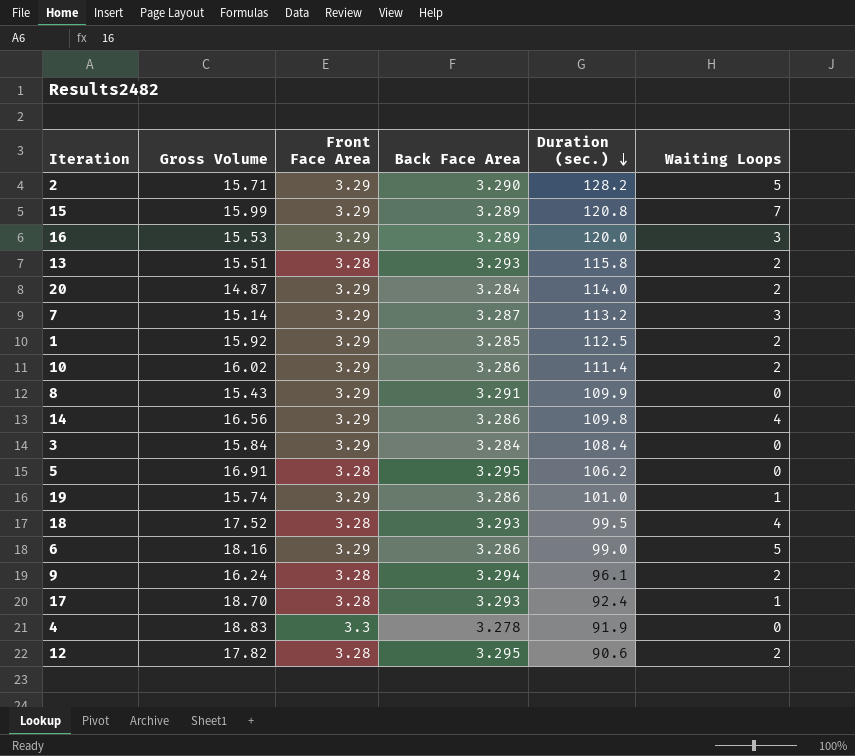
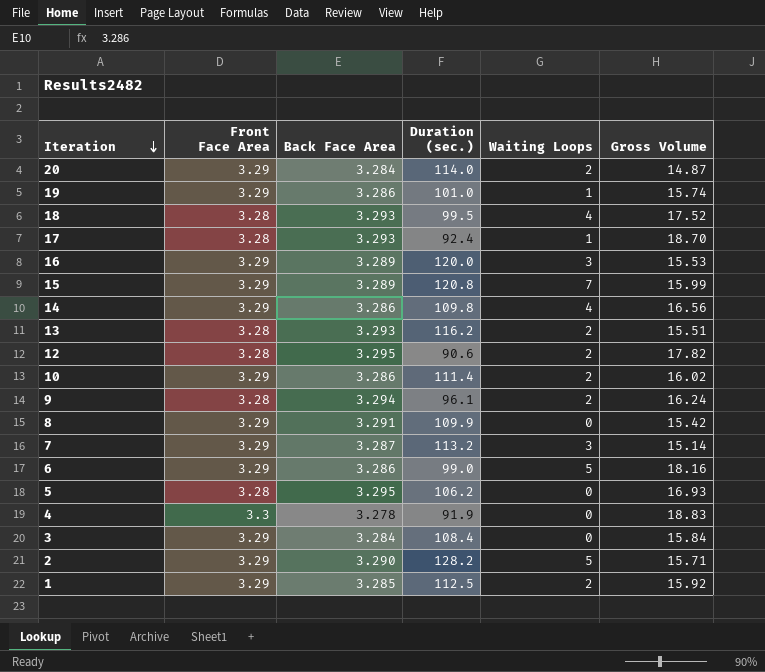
row order: Duration (sec.) descending -> Iteration descending
column Gross Volume | position: 2 -> 6
13 | Duration (sec.): 115.8 -> 116.2
8 | Gross Volume: 15.43 -> 15.42
5 | Gross Volume: 16.91 -> 16.93

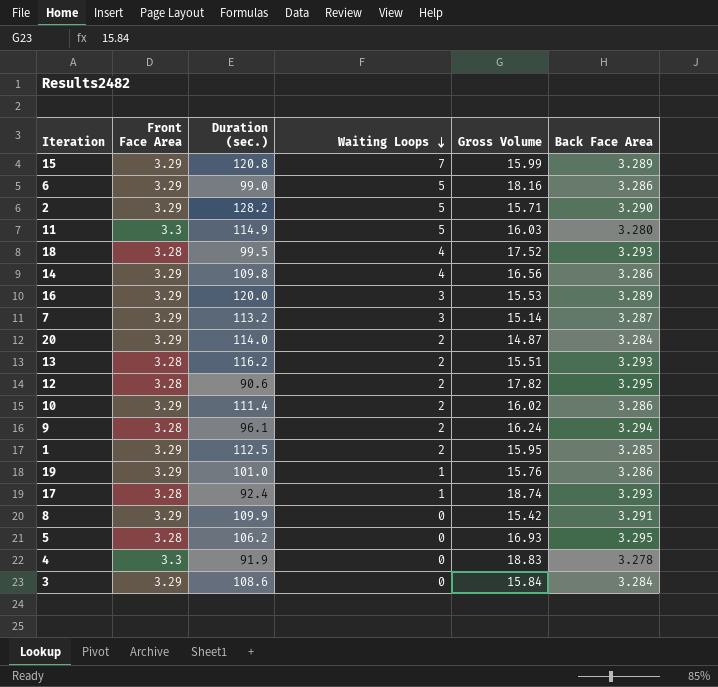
row order: Iteration descending -> Waiting Loops descending
column Back Face Area | position: 3 -> 6
row 11: none -> 3.3 | 114.9 | 5 | 16.03 | 3.280
1 | Gross Volume: 15.92 -> 15.95
19 | Gross Volume: 15.74 -> 15.76
17 | Gross Volume: 18.70 -> 18.74
3 | Duration (sec.): 108.4 -> 108.6

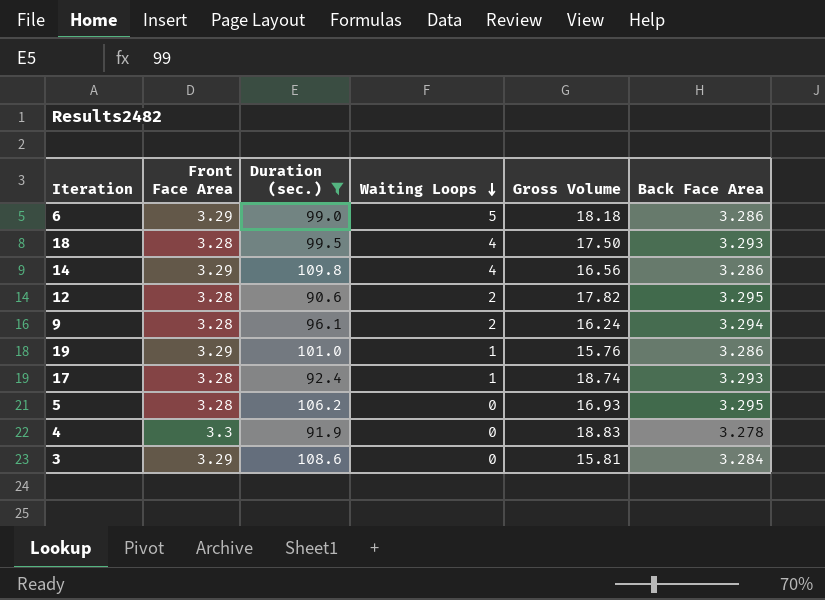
filter: none -> Duration (sec.) <= 109.8
6 | Gross Volume: 18.16 -> 18.18
18 | Gross Volume: 17.52 -> 17.50
3 | Gross Volume: 15.84 -> 15.81

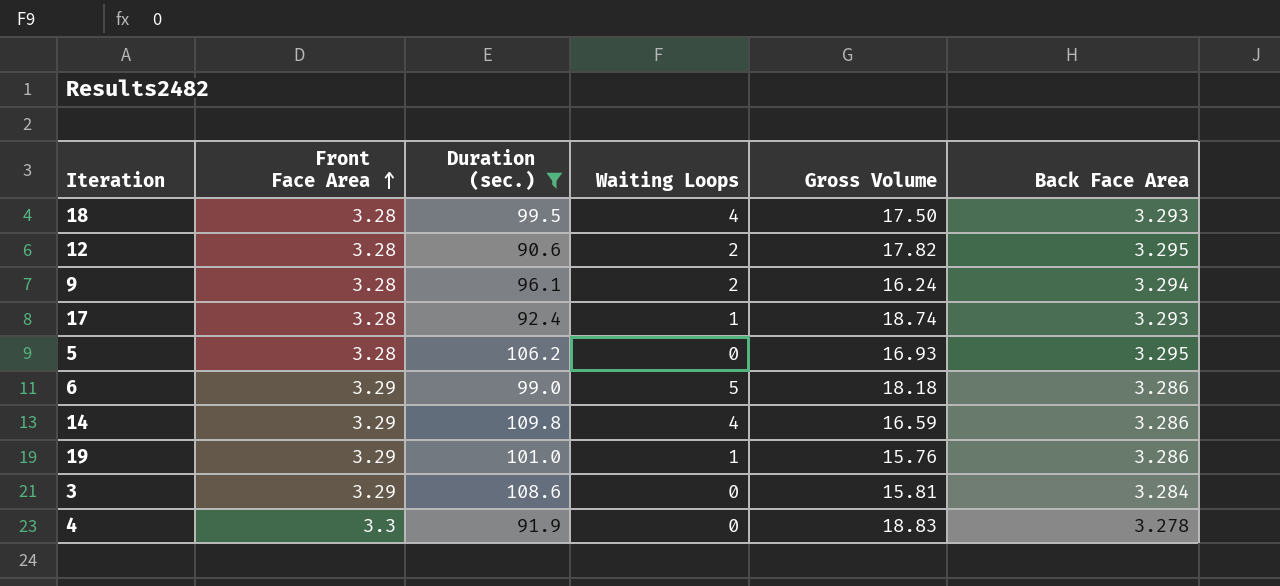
row order: Waiting Loops descending -> Front Face Area ascending
14 | Gross Volume: 16.56 -> 16.59

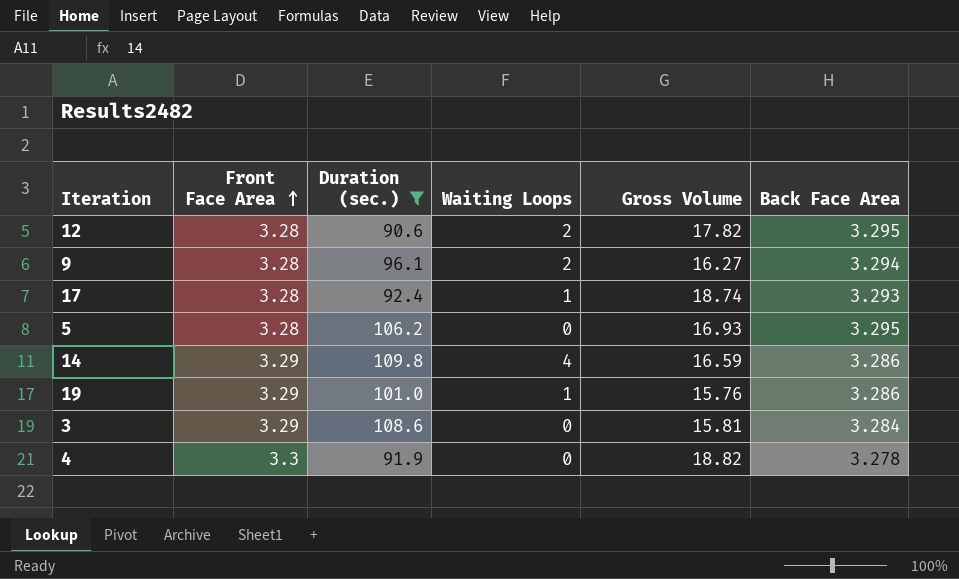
row 18: 3.28 | 99.5 | 4 | 17.50 | 3.293 -> none
row 6: 3.29 | 99.0 | 5 | 18.18 | 3.286 -> none
9 | Gross Volume: 16.24 -> 16.27
4 | Gross Volume: 18.83 -> 18.82

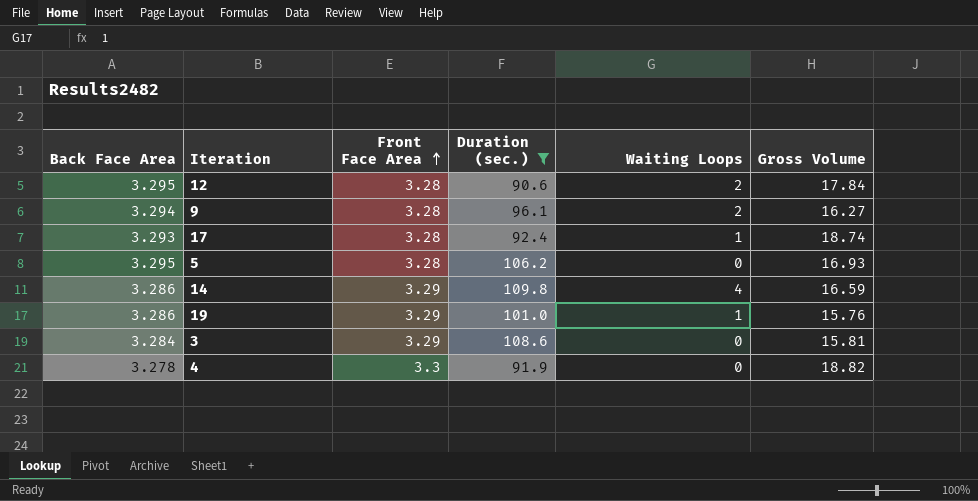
column Back Face Area | position: 6 -> 1
12 | Gross Volume: 17.82 -> 17.84

